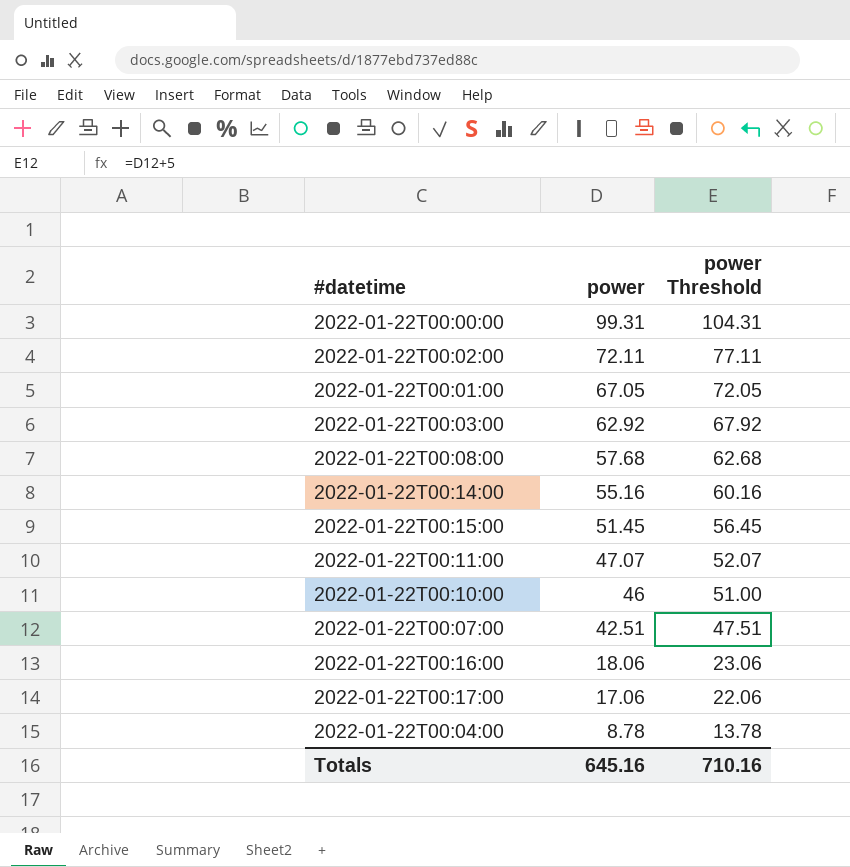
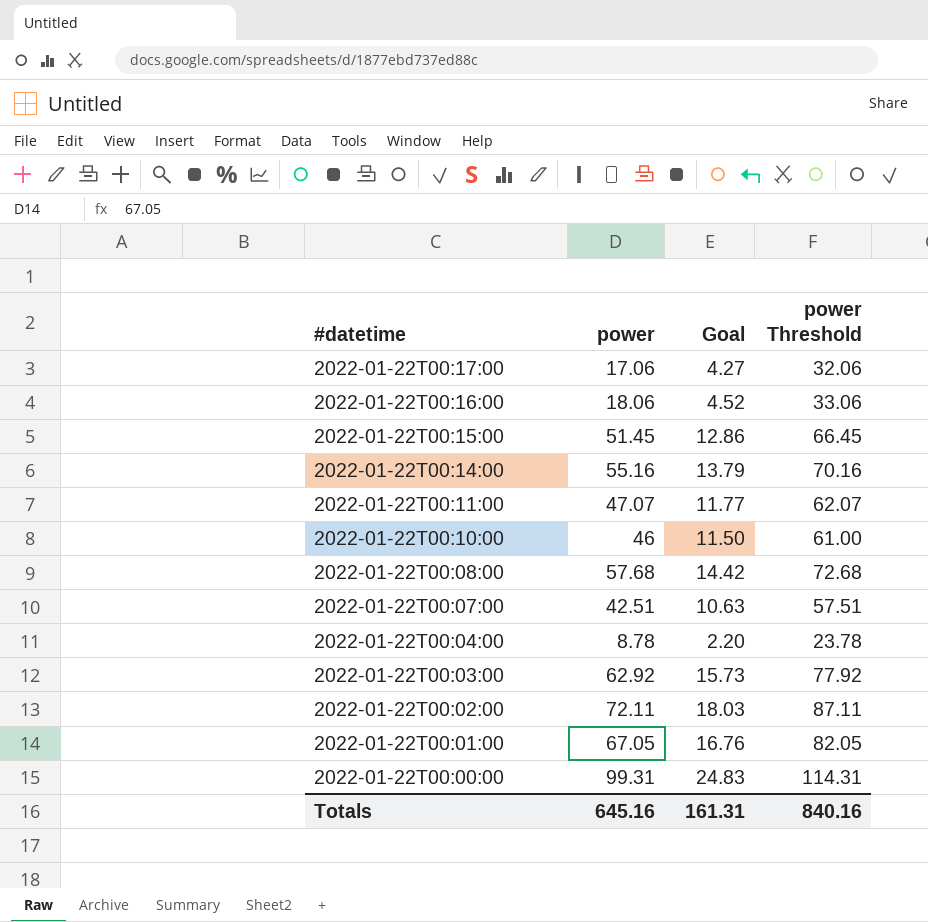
row order: power descending -> #datetime descending
column Goal | formula: none -> [power] * 0.25
column power Threshold | formula: [power] + 5 -> [power] + 15
Totals | power Threshold: 710.16 -> 840.16

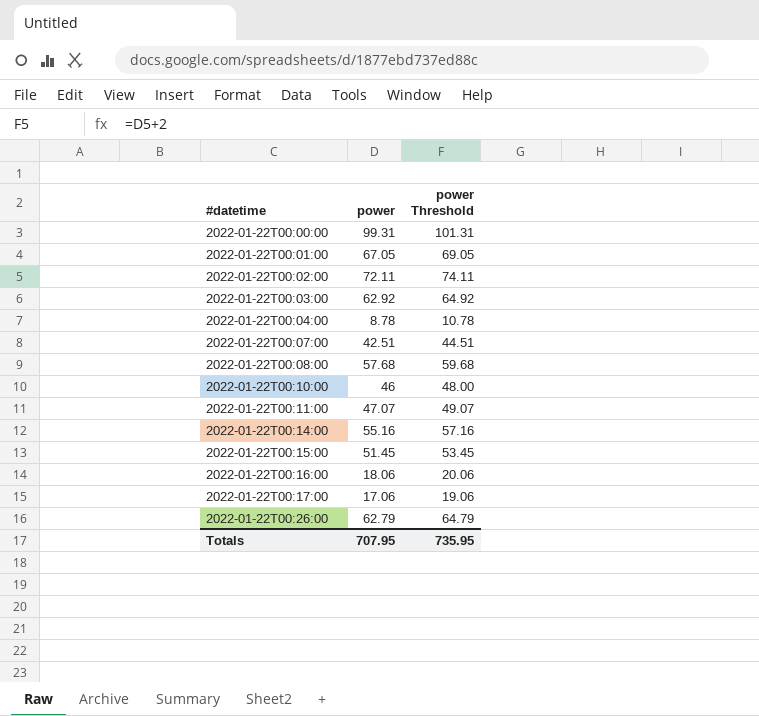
row order: #datetime descending -> #datetime ascending
column Goal | formula: [power] * 0.25 -> none
column power Threshold | formula: [power] + 15 -> [power] + 2
row 2022-01-22T00:26:00: none -> 62.79 | 64.79
Totals | power: 645.16 -> 707.95
Totals | power Threshold: 840.16 -> 735.95

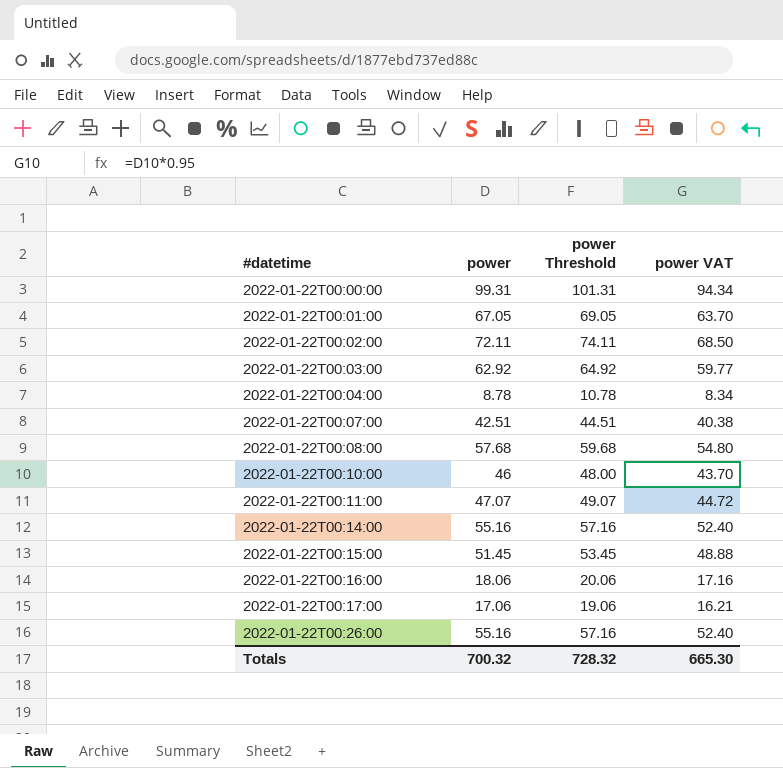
column power VAT | formula: none -> [power] * 0.95
2022-01-22T00:26:00 | power: 62.79 -> 55.16
2022-01-22T00:26:00 | power Threshold: 64.79 -> 57.16
Totals | power: 707.95 -> 700.32
Totals | power Threshold: 735.95 -> 728.32

